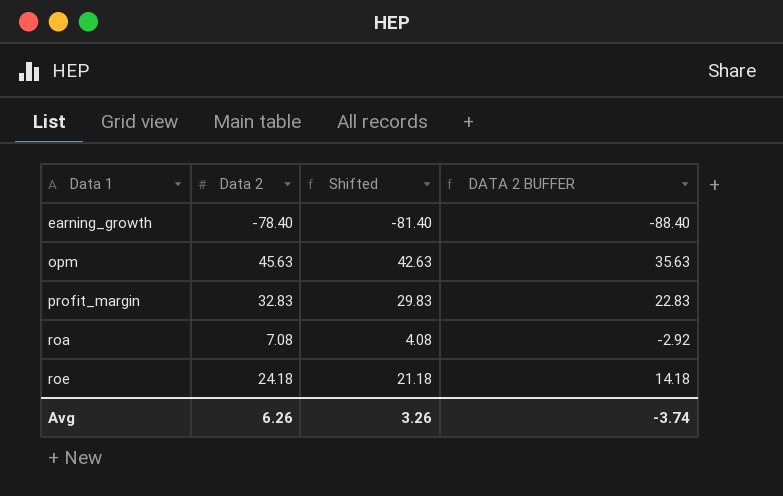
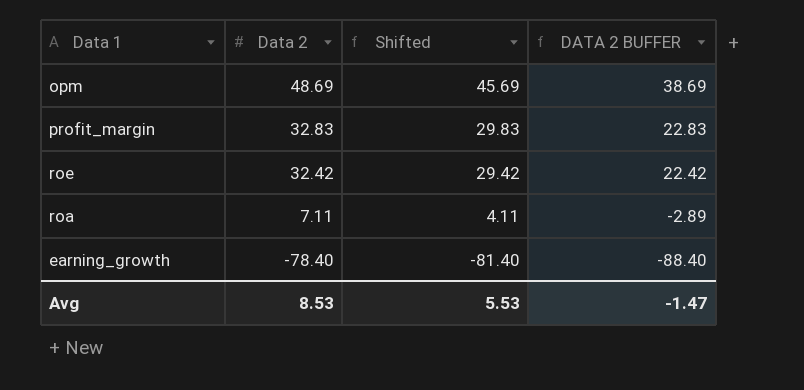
row order: Data 1 ascending -> Data 2 descending
opm | Data 2: 45.63 -> 48.69
opm | Shifted: 42.63 -> 45.69
opm | DATA 2 BUFFER: 35.63 -> 38.69
roe | Data 2: 24.18 -> 32.42
roe | Shifted: 21.18 -> 29.42
roe | DATA 2 BUFFER: 14.18 -> 22.42
roa | Data 2: 7.08 -> 7.11
roa | Shifted: 4.08 -> 4.11
roa | DATA 2 BUFFER: -2.92 -> -2.89
Avg | Data 2: 6.26 -> 8.53
Avg | Shifted: 3.26 -> 5.53
Avg | DATA 2 BUFFER: -3.74 -> -1.47

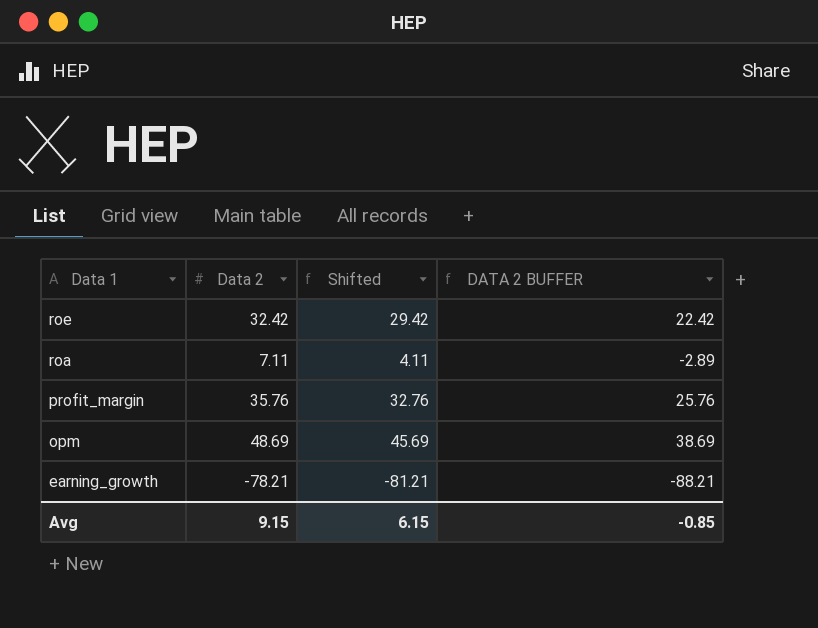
row order: Data 2 descending -> Data 1 descending
profit_margin | Data 2: 32.83 -> 35.76
profit_margin | Shifted: 29.83 -> 32.76
profit_margin | DATA 2 BUFFER: 22.83 -> 25.76
earning_growth | Data 2: -78.40 -> -78.21
earning_growth | Shifted: -81.40 -> -81.21
earning_growth | DATA 2 BUFFER: -88.40 -> -88.21
Avg | Data 2: 8.53 -> 9.15
Avg | Shifted: 5.53 -> 6.15
Avg | DATA 2 BUFFER: -1.47 -> -0.85

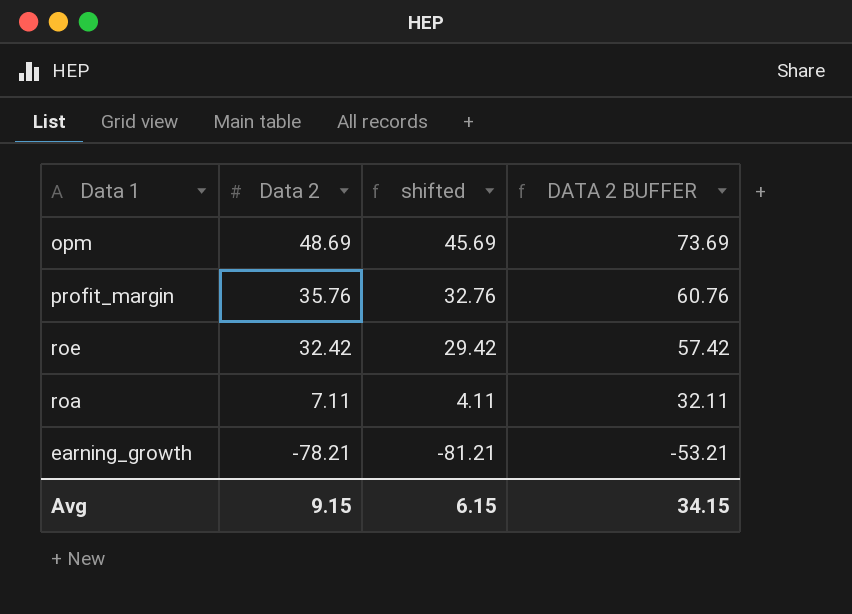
row order: Data 1 descending -> Data 2 descending
column name: Shifted -> shifted
column DATA 2 BUFFER | formula: [Data 2] - 10 -> [Data 2] + 25
Avg | DATA 2 BUFFER: -0.85 -> 34.15

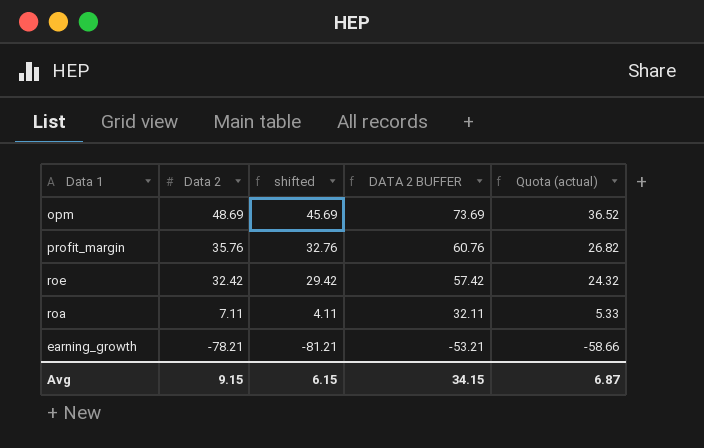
column Quota (actual) | formula: none -> [Data 2] * 0.75

